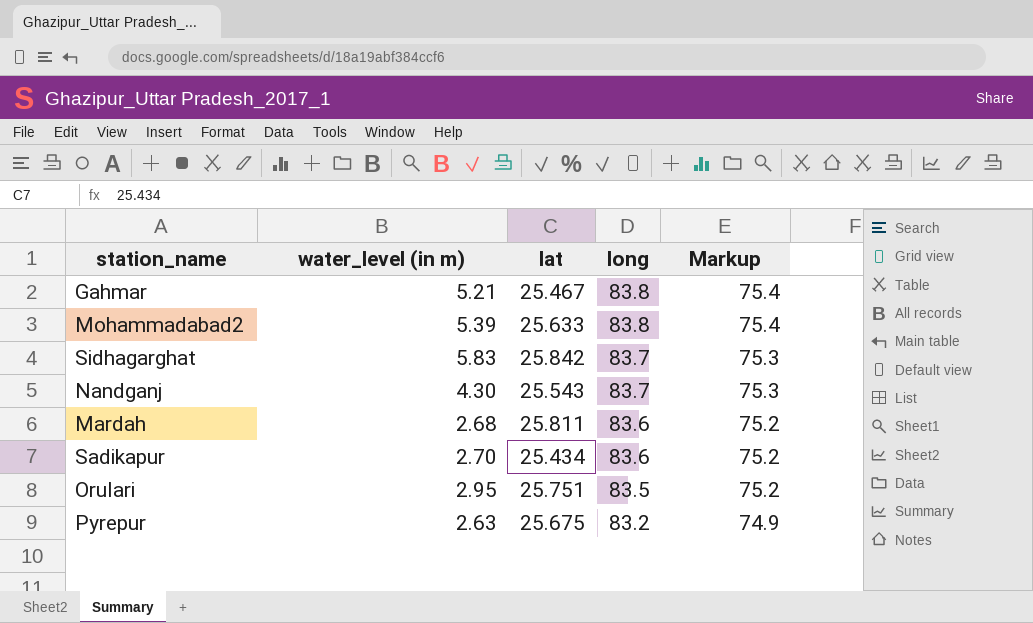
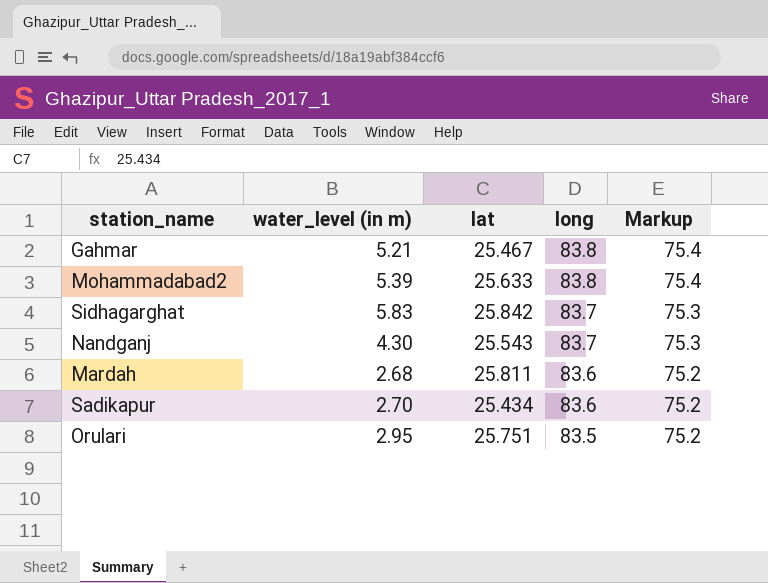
row Pyrepur: 2.63 | 25.675 | 83.2 | 74.9 -> none

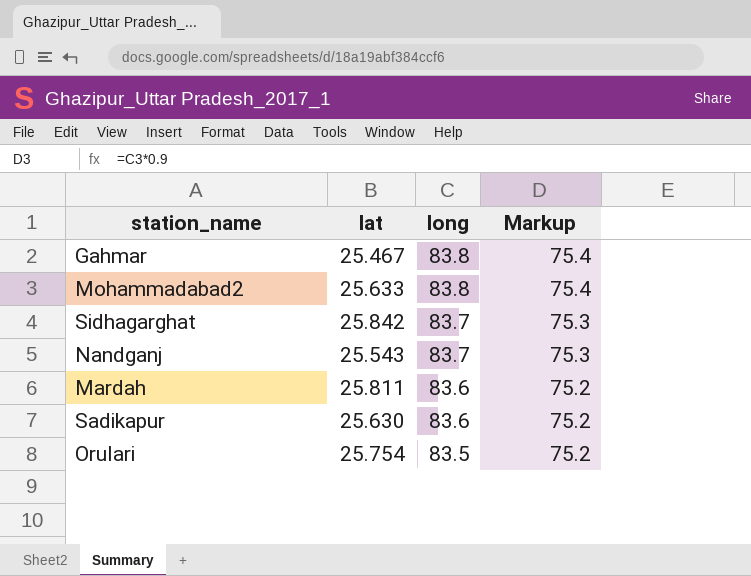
column water_level (in m) | position: 2 -> none
Sadikapur | lat: 25.434 -> 25.630
Orulari | lat: 25.751 -> 25.754

